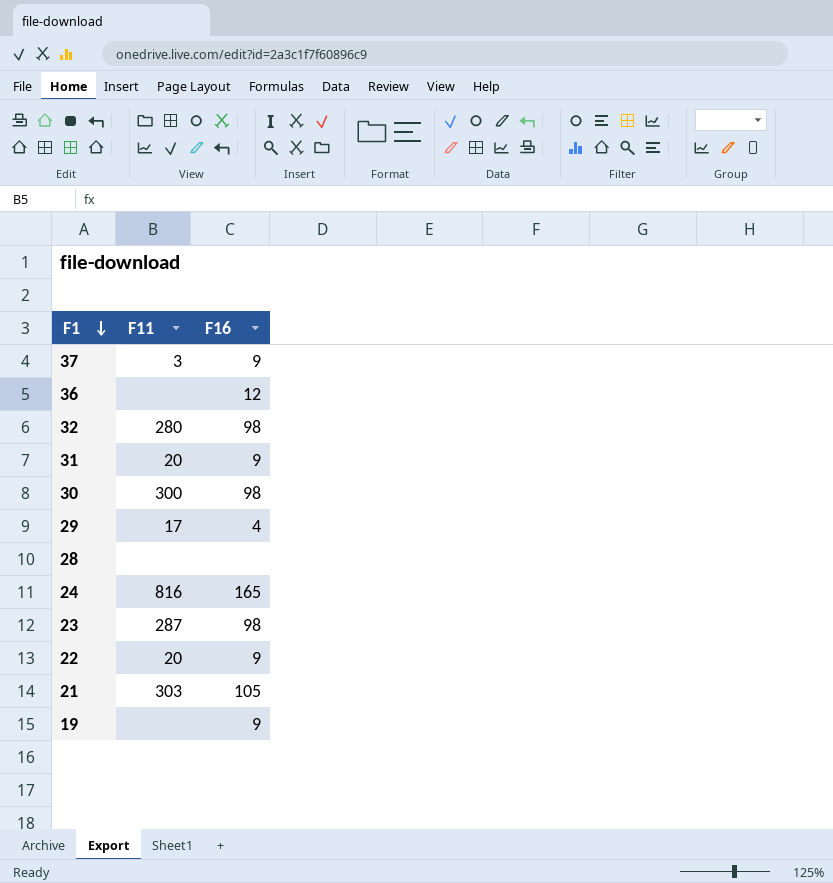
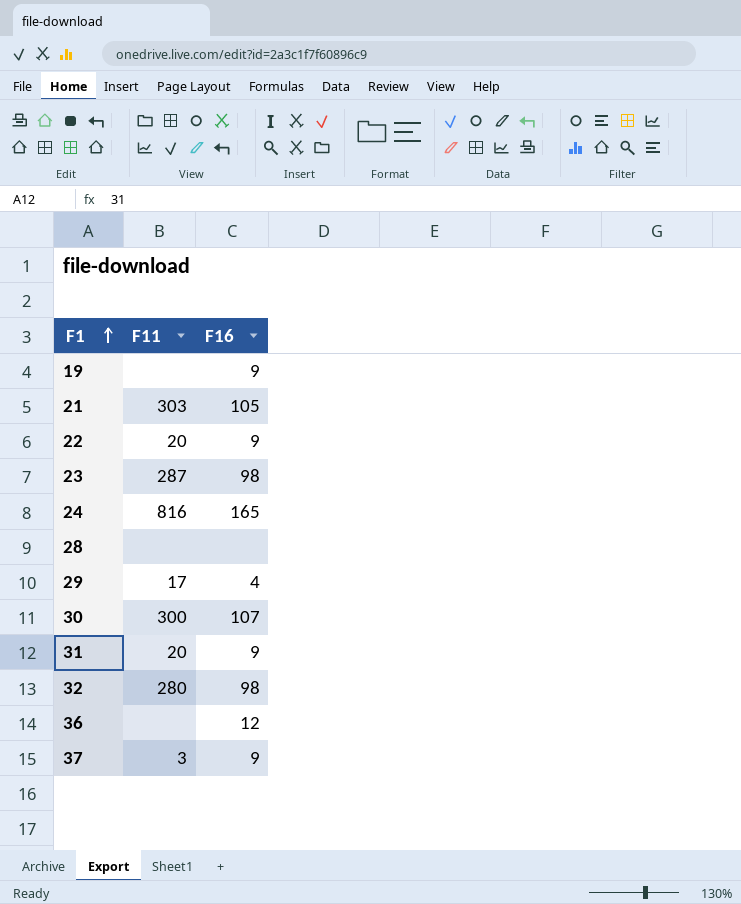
row order: F1 descending -> F1 ascending
30 | F16: 98 -> 107

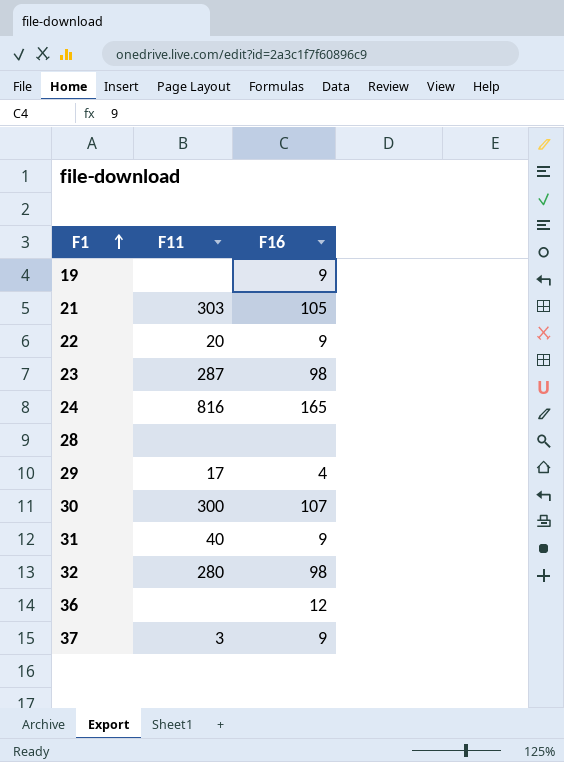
31 | F11: 20 -> 40

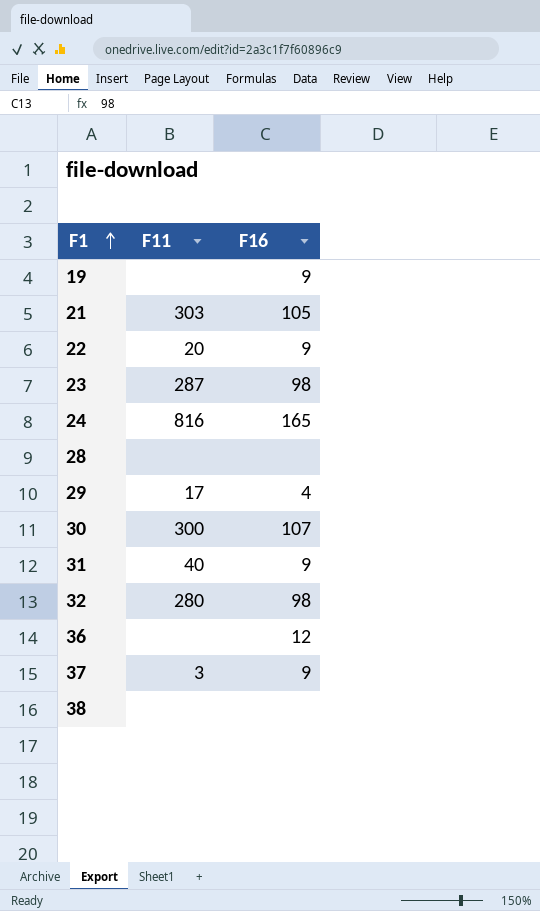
row 38: none -> none | none

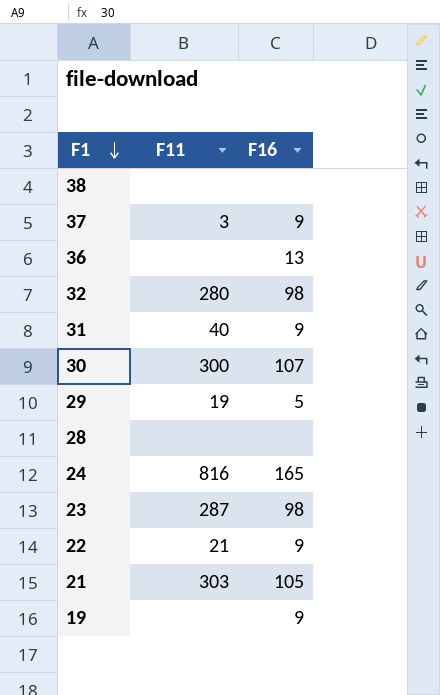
row order: F1 ascending -> F1 descending
36 | F16: 12 -> 13
29 | F11: 17 -> 19
29 | F16: 4 -> 5
22 | F11: 20 -> 21

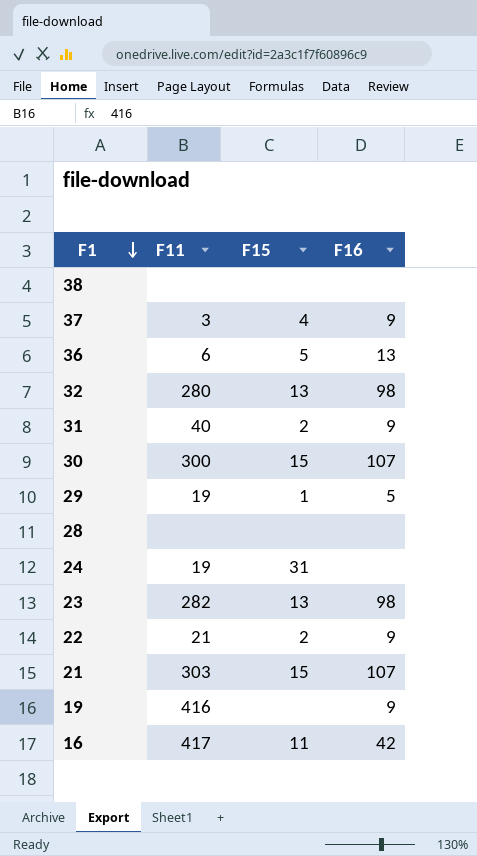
column F15 | position: none -> 3
36 | F11: none -> 6
24 | F11: 816 -> 19
24 | F16: 165 -> none
23 | F11: 287 -> 282
21 | F16: 105 -> 107
19 | F11: none -> 416
row 16: none -> 417 | 11 | 42

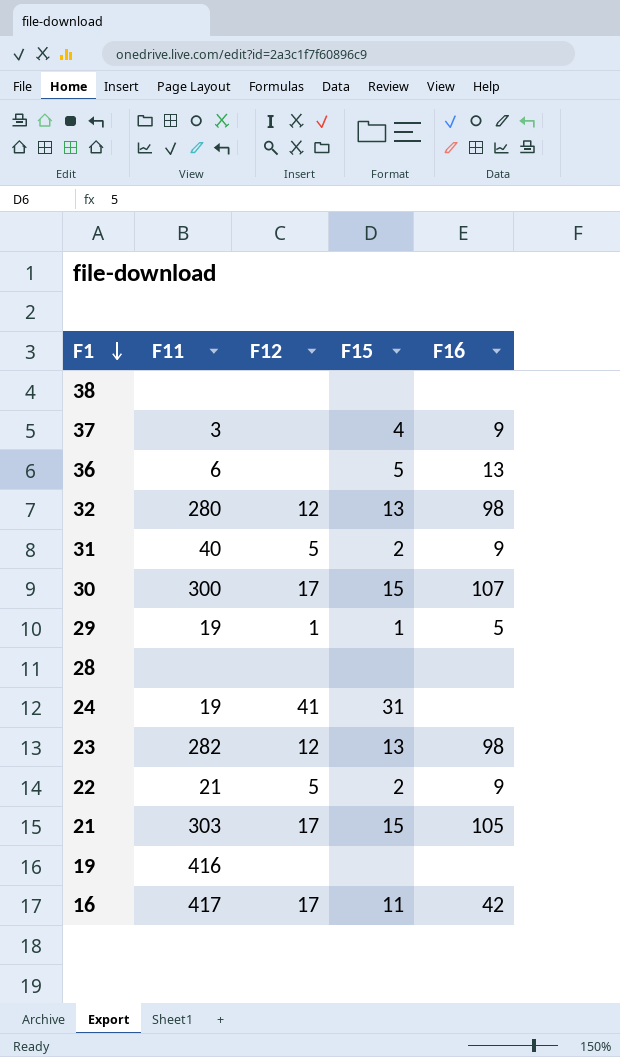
column F12 | position: none -> 3
21 | F16: 107 -> 105
19 | F16: 9 -> none

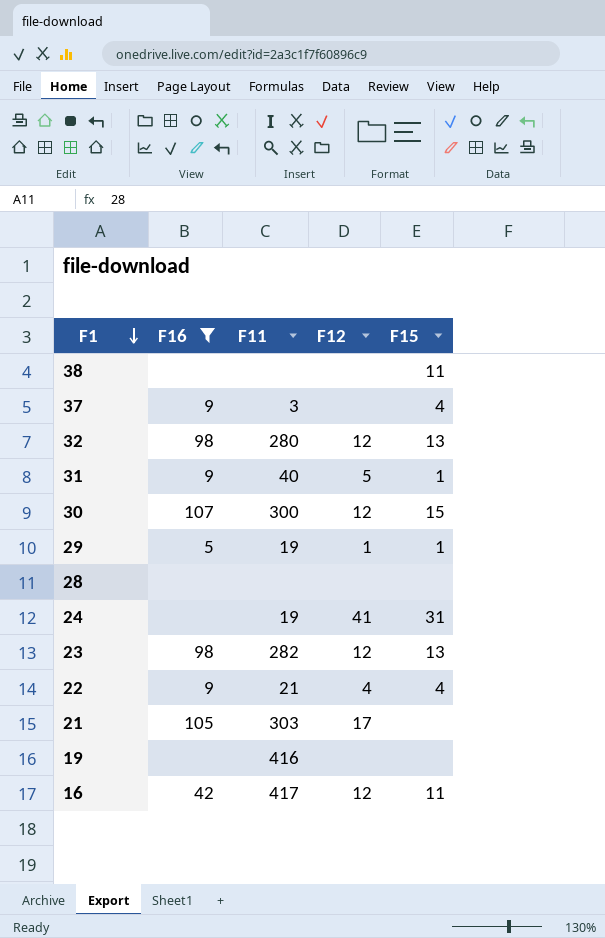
filter: none -> F16 != 13
column F16 | position: 5 -> 2
38 | F15: none -> 11
31 | F15: 2 -> 1
30 | F12: 17 -> 12
22 | F12: 5 -> 4
22 | F15: 2 -> 4
21 | F15: 15 -> none
16 | F12: 17 -> 12

